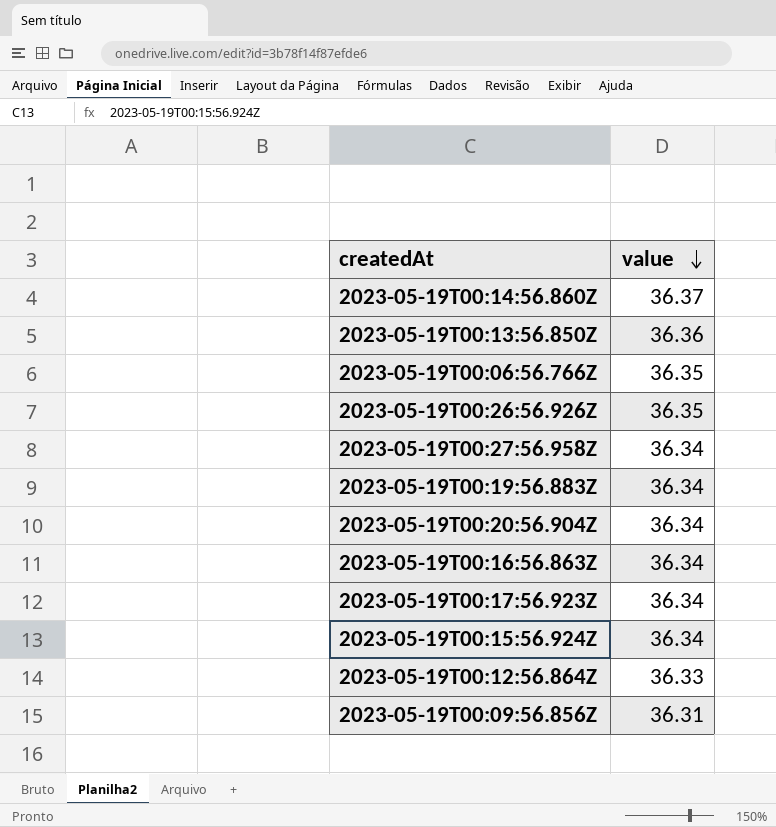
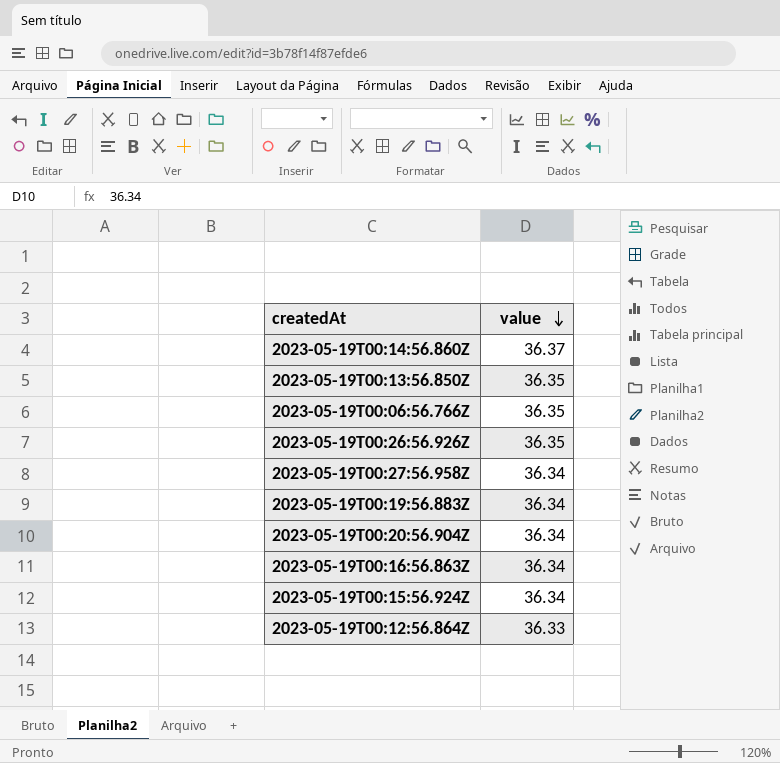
row 2023-05-19T00:17:56.923Z: 36.34 -> none
row 2023-05-19T00:09:56.856Z: 36.31 -> none
2023-05-19T00:13:56.850Z | value: 36.36 -> 36.35

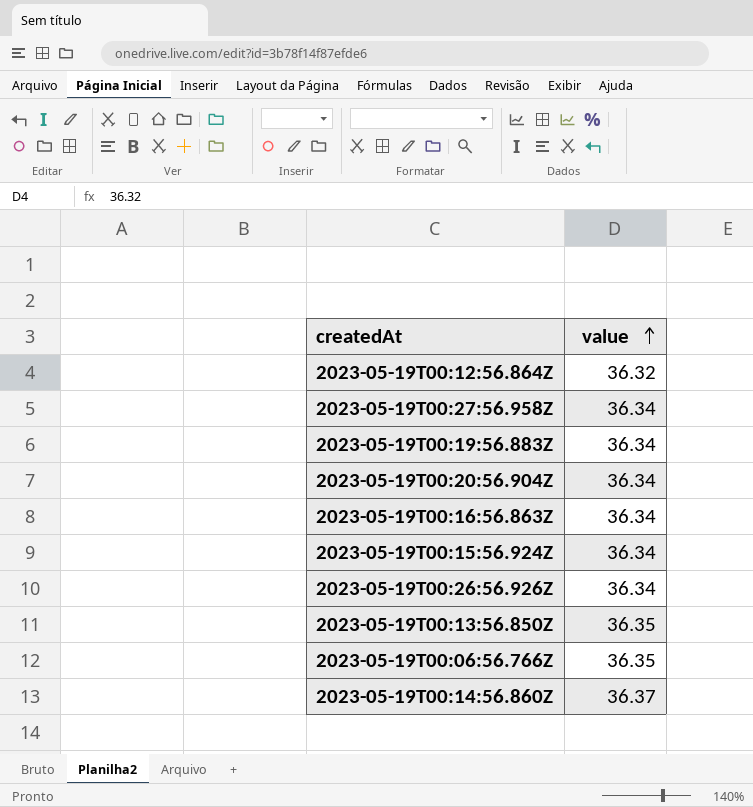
row order: value descending -> value ascending
2023-05-19T00:12:56.864Z | value: 36.33 -> 36.32
2023-05-19T00:26:56.926Z | value: 36.35 -> 36.34

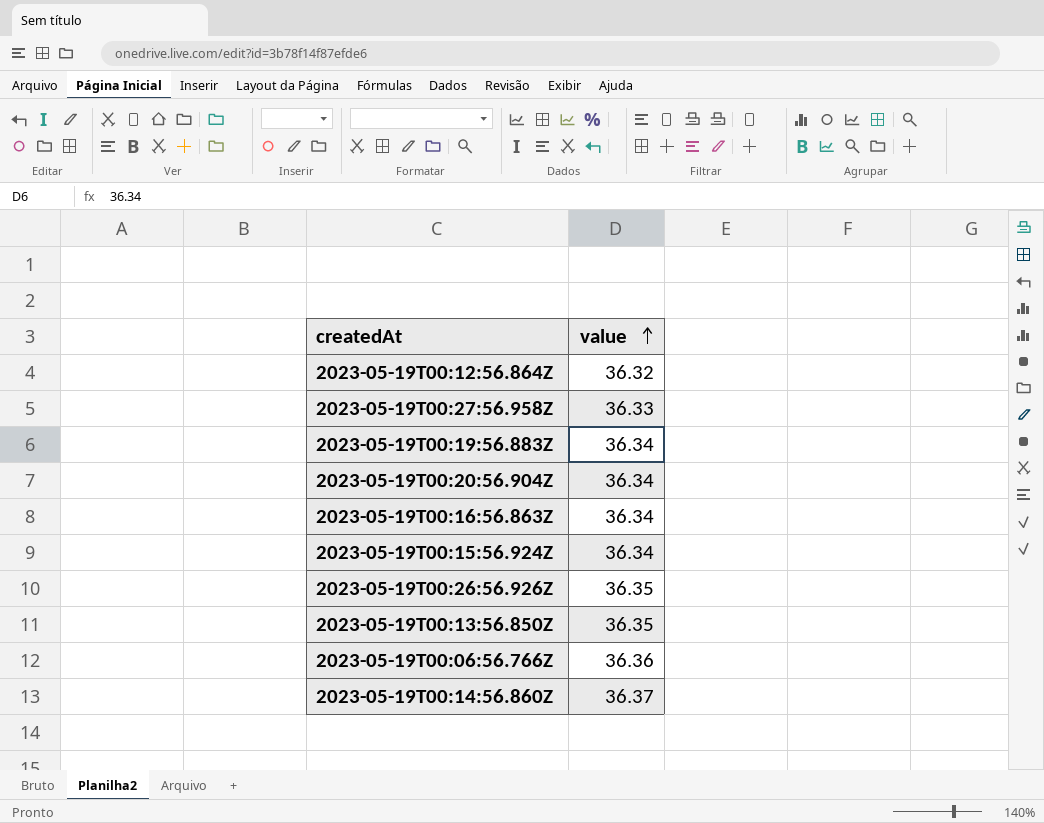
2023-05-19T00:27:56.958Z | value: 36.34 -> 36.33
2023-05-19T00:26:56.926Z | value: 36.34 -> 36.35
2023-05-19T00:06:56.766Z | value: 36.35 -> 36.36

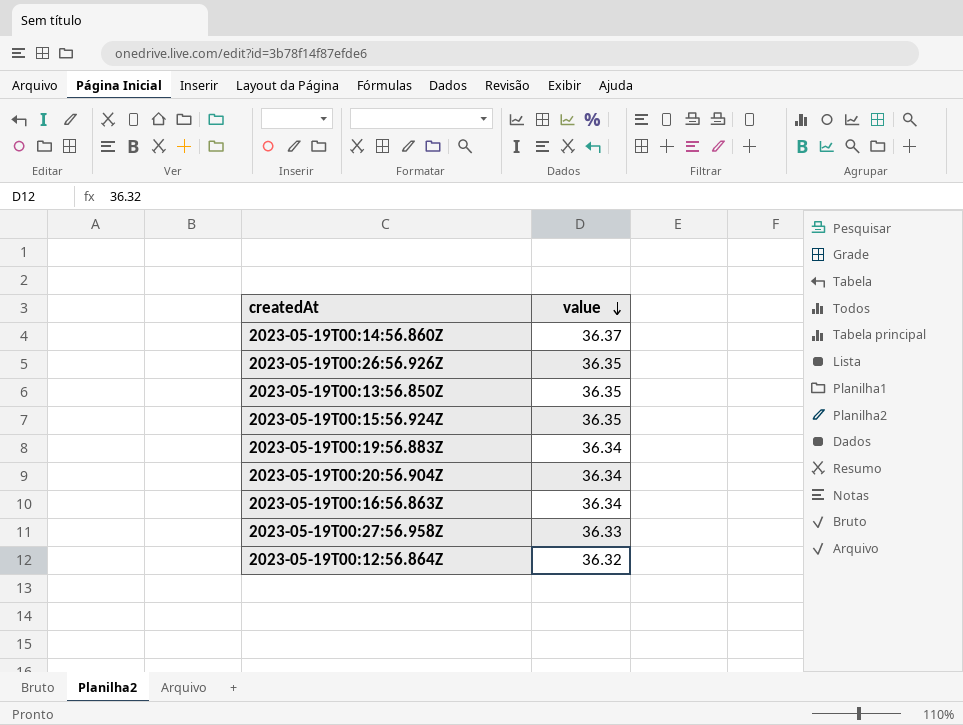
row order: value ascending -> value descending
row 2023-05-19T00:06:56.766Z: 36.36 -> none
2023-05-19T00:15:56.924Z | value: 36.34 -> 36.35

